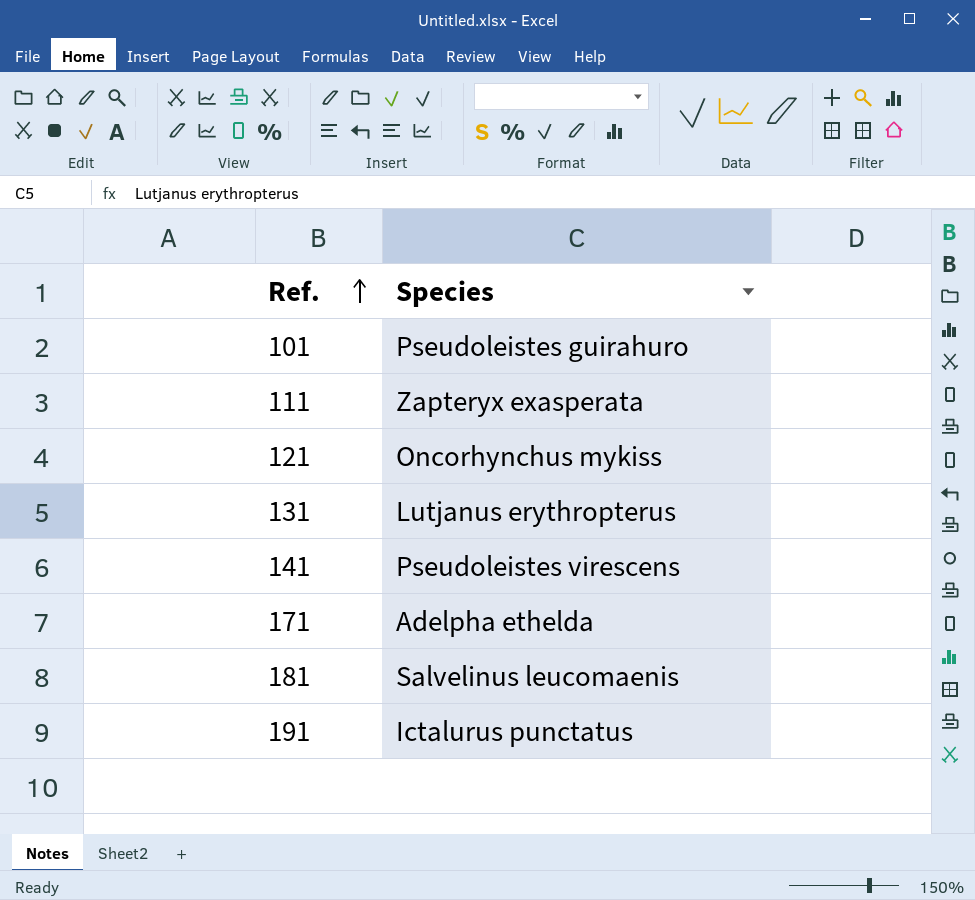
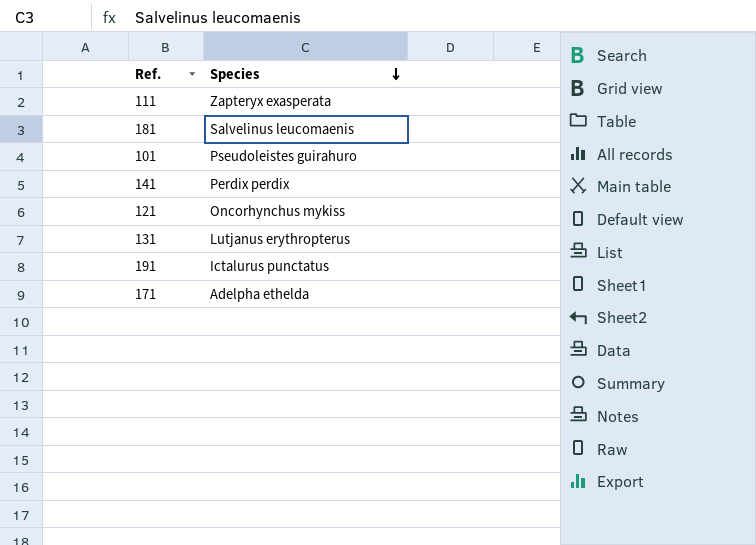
row order: Ref. ascending -> Species descending
141 | Species: Pseudoleistes virescens -> Perdix perdix

